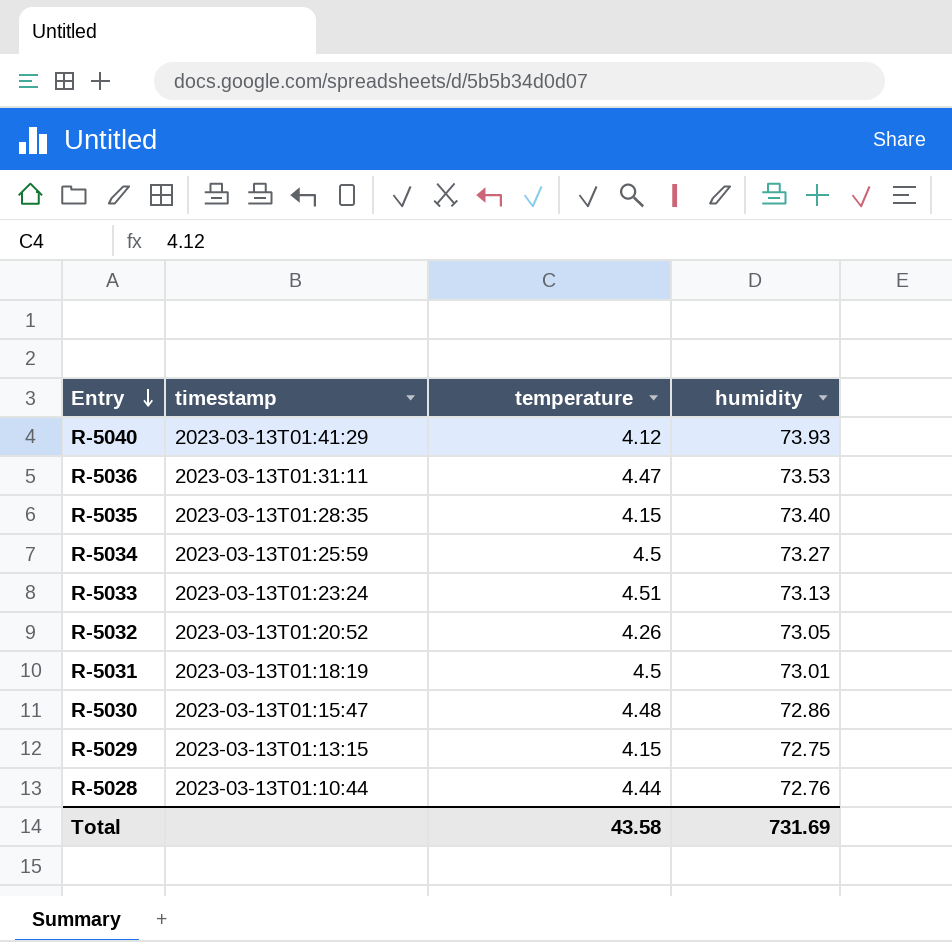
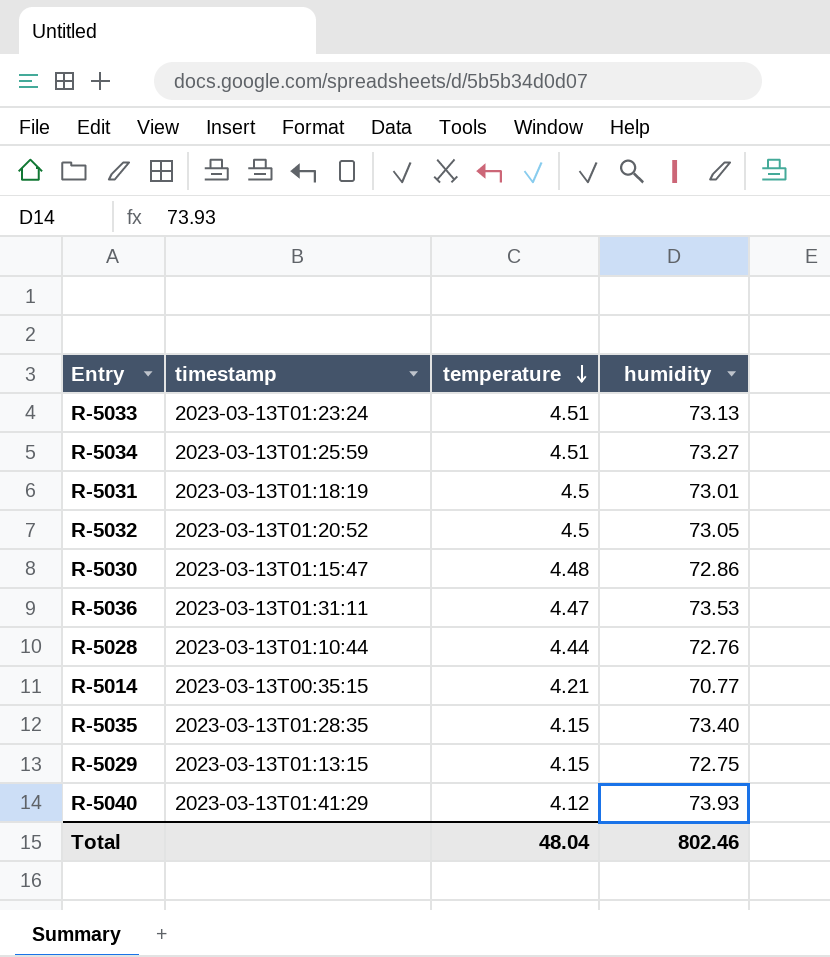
row order: Entry descending -> temperature descending
R-5034 | temperature: 4.5 -> 4.51
R-5032 | temperature: 4.26 -> 4.5
row R-5014: none -> 2023-03-13T00:35:15 | 4.21 | 70.77
Total | temperature: 43.58 -> 48.04
Total | humidity: 731.69 -> 802.46

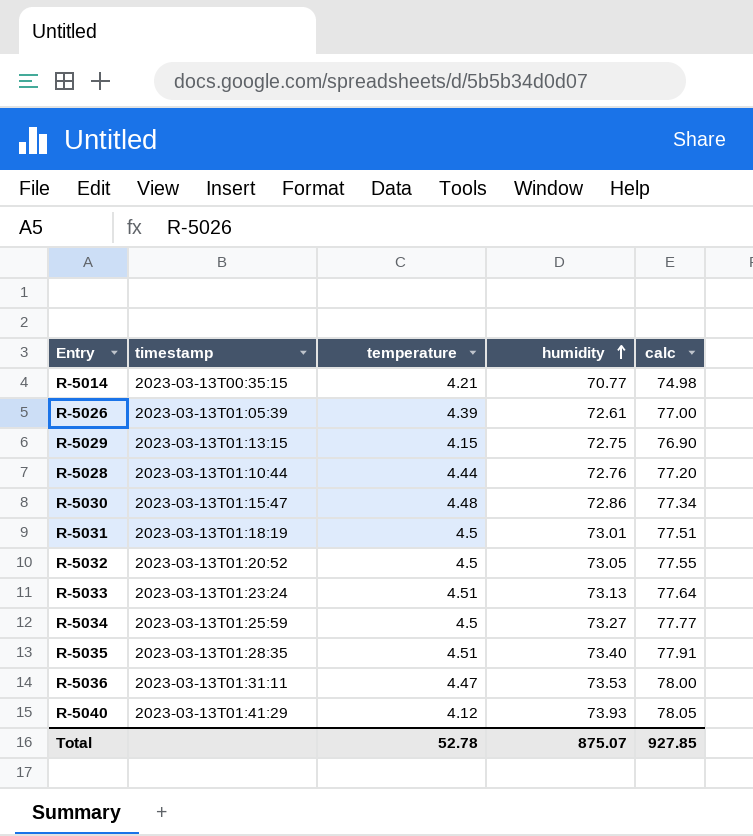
row order: temperature descending -> humidity ascending
column calc | formula: none -> [temperature] + [humidity]
row R-5026: none -> 2023-03-13T01:05:39 | 4.39 | 72.61 | 77.00
R-5034 | temperature: 4.51 -> 4.5
R-5035 | temperature: 4.15 -> 4.51
Total | temperature: 48.04 -> 52.78
Total | humidity: 802.46 -> 875.07

